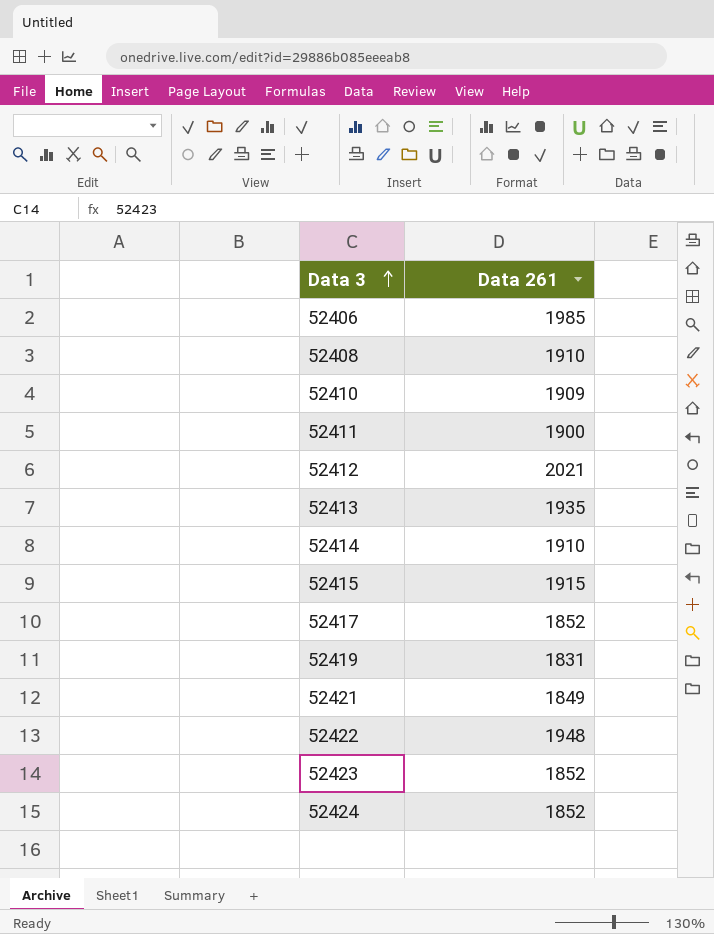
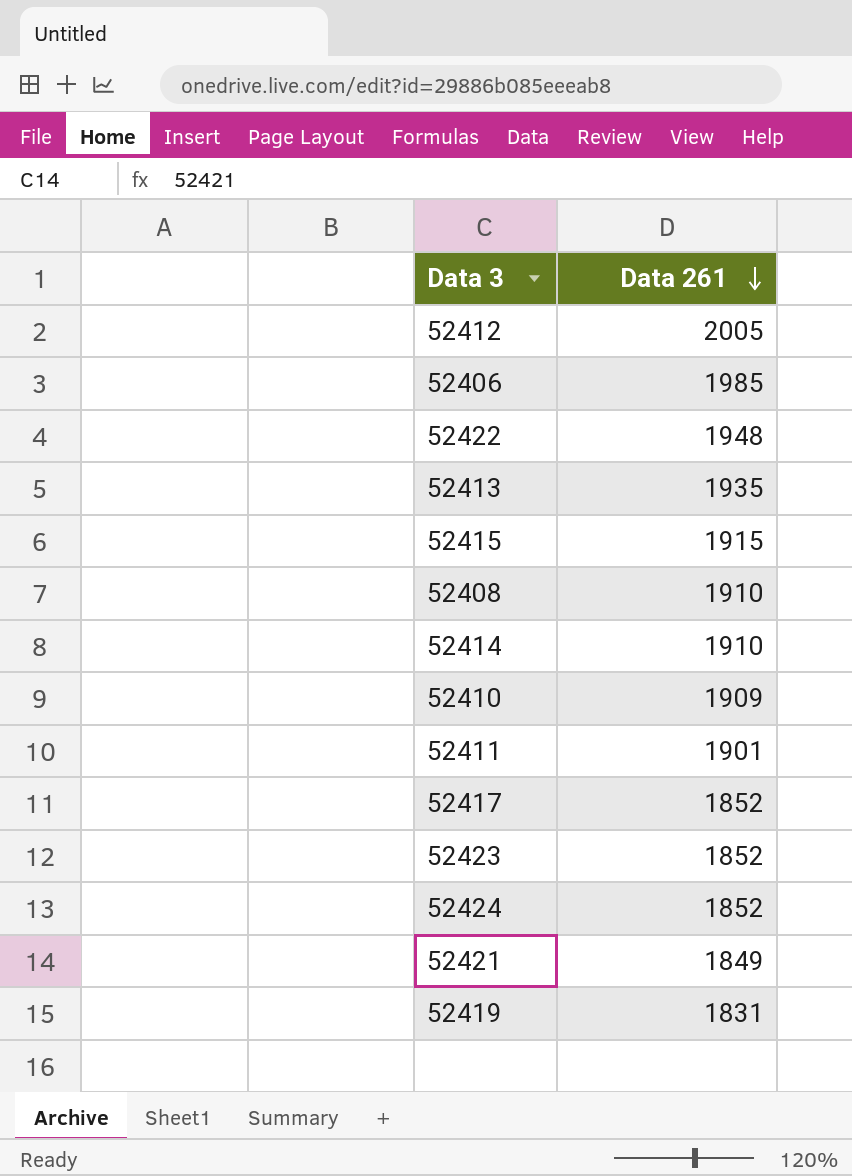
row order: Data 3 ascending -> Data 261 descending
52412 | Data 261: 2021 -> 2005
52411 | Data 261: 1900 -> 1901

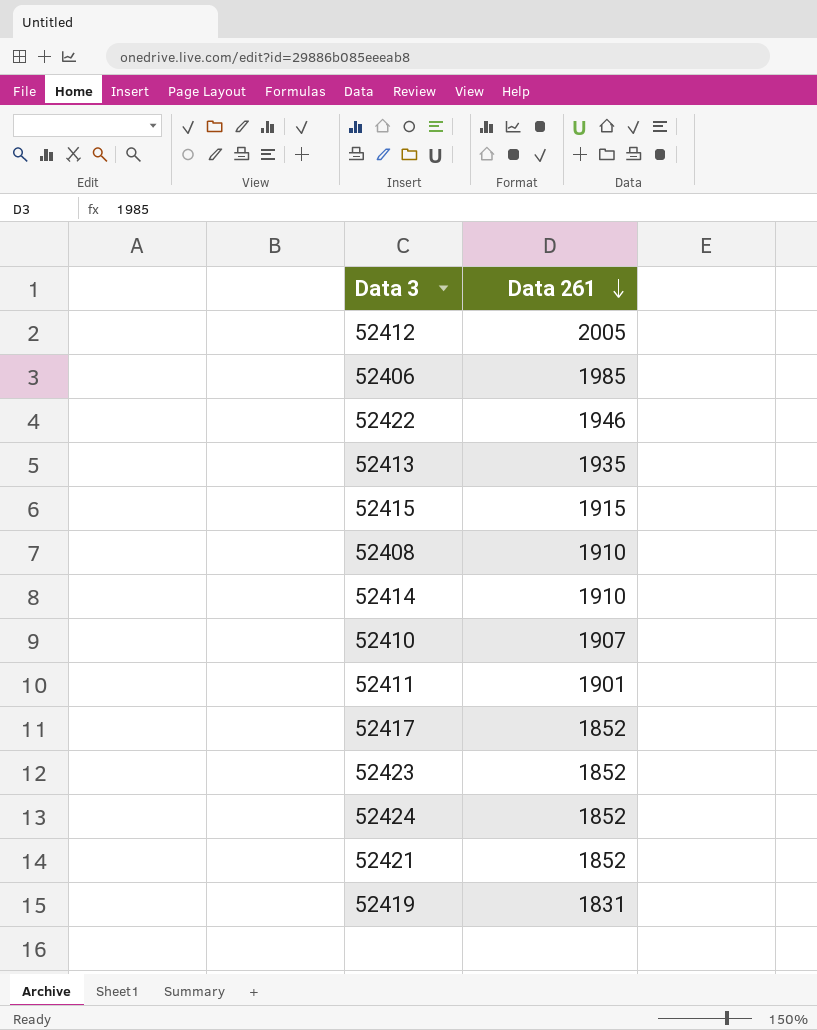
52422 | Data 261: 1948 -> 1946
52410 | Data 261: 1909 -> 1907
52421 | Data 261: 1849 -> 1852

